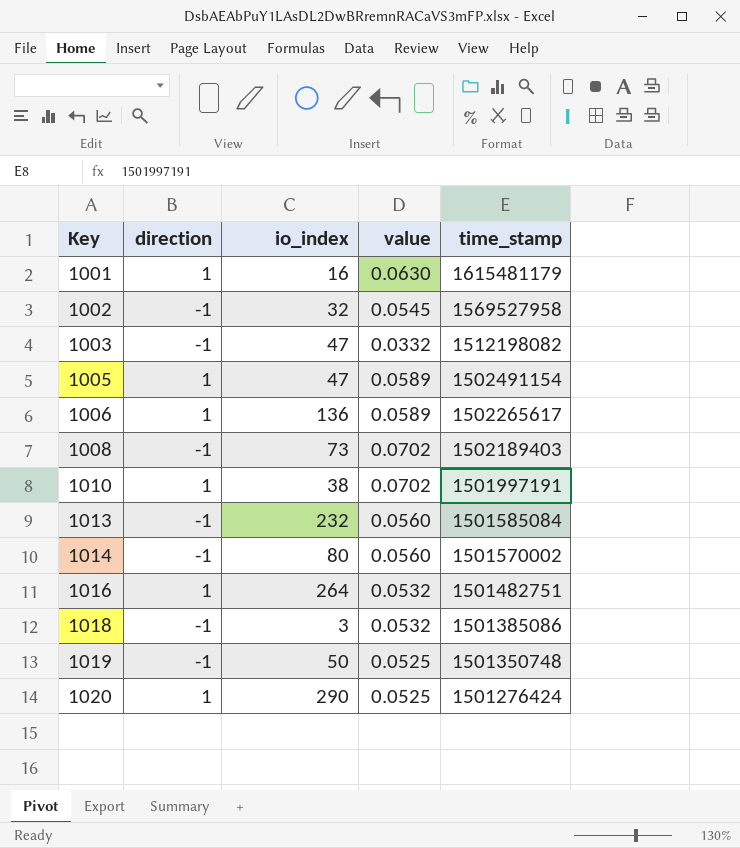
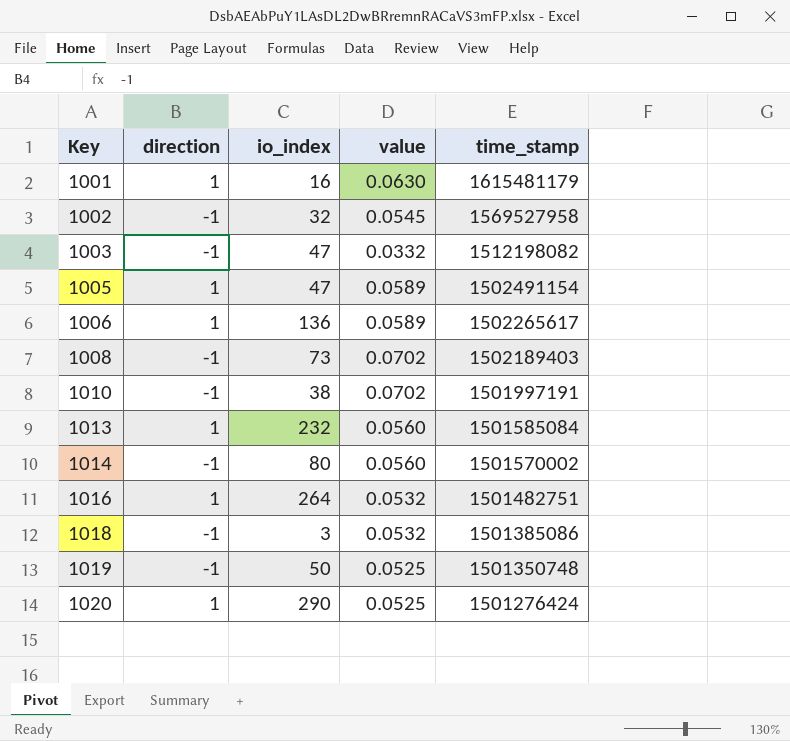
1010 | direction: 1 -> -1
1013 | direction: -1 -> 1

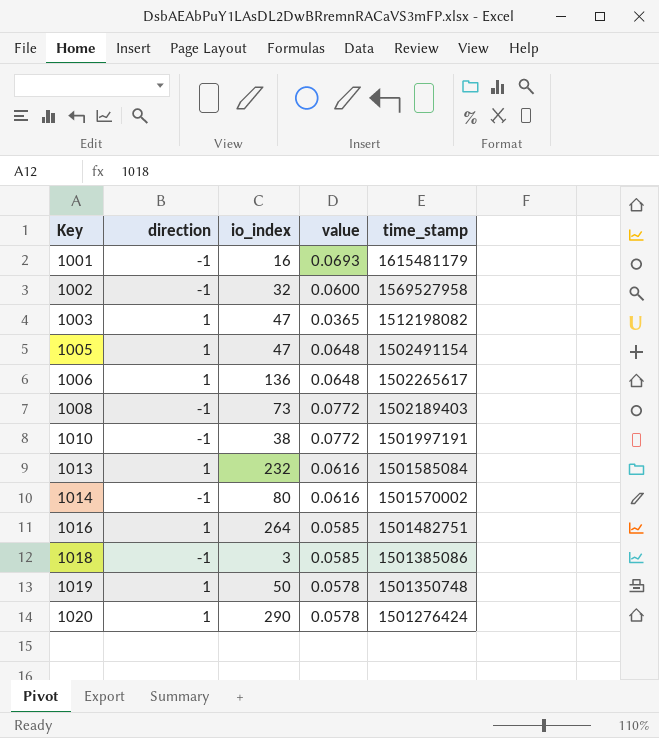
1001 | direction: 1 -> -1
1001 | value: 0.0630 -> 0.0693
1002 | value: 0.0545 -> 0.0600
1003 | direction: -1 -> 1
1003 | value: 0.0332 -> 0.0365
1005 | value: 0.0589 -> 0.0648
1006 | value: 0.0589 -> 0.0648
1008 | value: 0.0702 -> 0.0772
1010 | value: 0.0702 -> 0.0772
1013 | value: 0.0560 -> 0.0616
1014 | value: 0.0560 -> 0.0616
1016 | value: 0.0532 -> 0.0585
1018 | value: 0.0532 -> 0.0585
1019 | direction: -1 -> 1
1019 | value: 0.0525 -> 0.0578
1020 | value: 0.0525 -> 0.0578

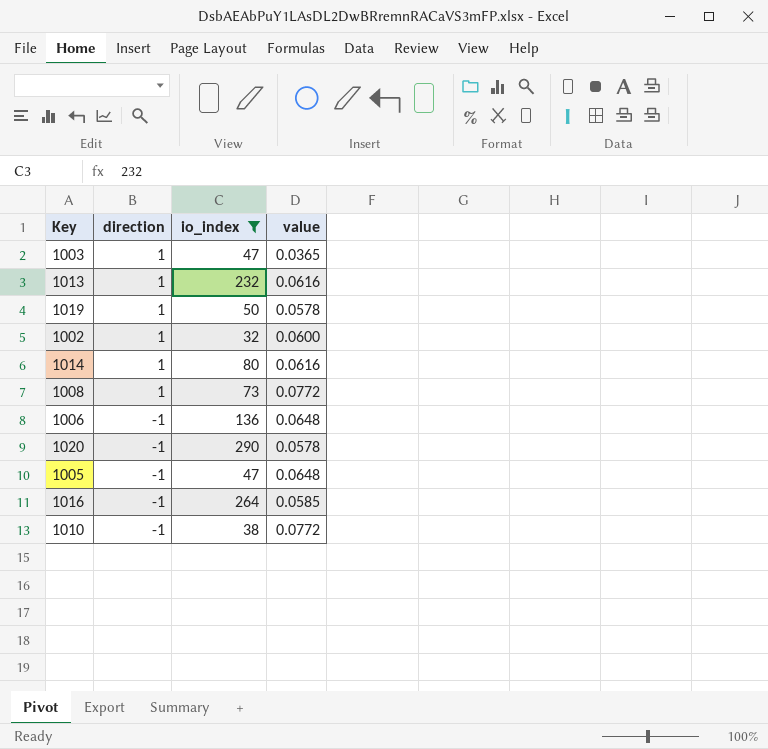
filter: none -> io_index >= 32
row order: Key ascending -> direction descending
column time_stamp | position: 5 -> none
1002 | direction: -1 -> 1
1014 | direction: -1 -> 1
1008 | direction: -1 -> 1
1006 | direction: 1 -> -1
1020 | direction: 1 -> -1
1005 | direction: 1 -> -1
1016 | direction: 1 -> -1

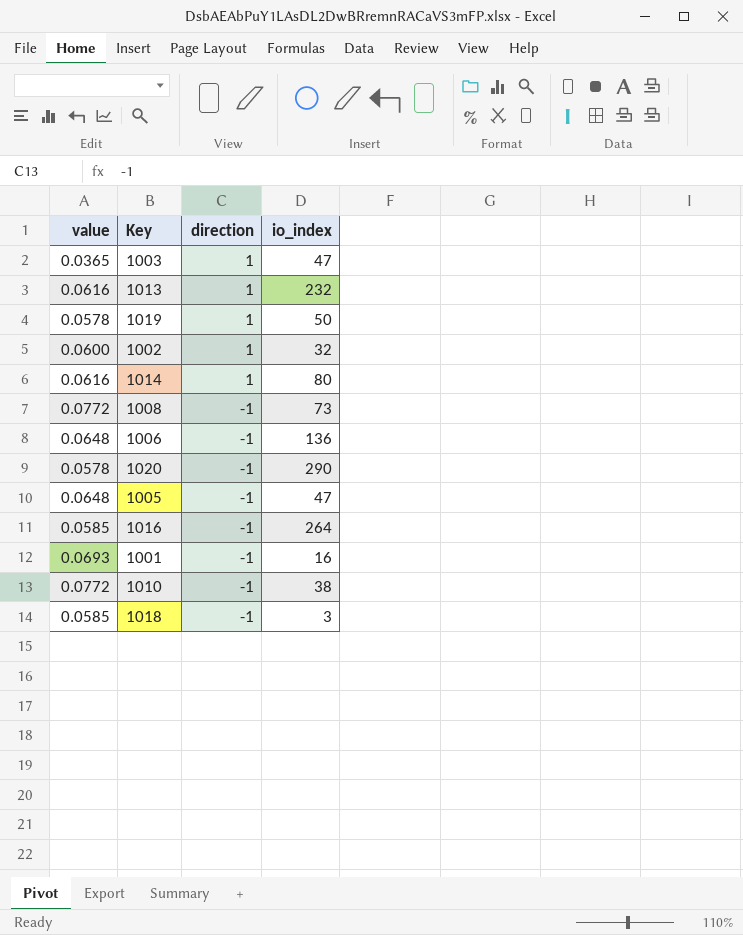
filter: io_index >= 32 -> none
column value | position: 4 -> 1
1008 | direction: 1 -> -1

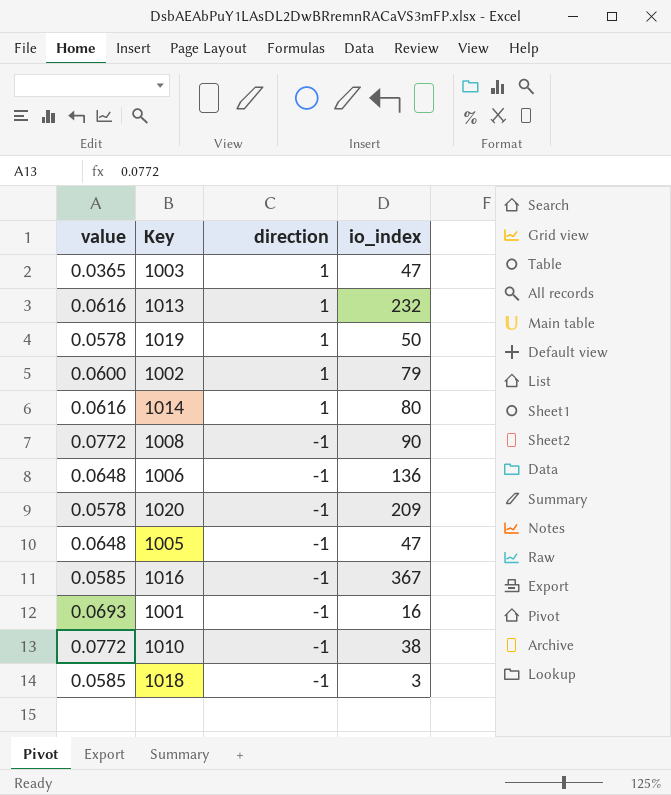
1002 | io_index: 32 -> 79
1008 | io_index: 73 -> 90
1020 | io_index: 290 -> 209
1016 | io_index: 264 -> 367

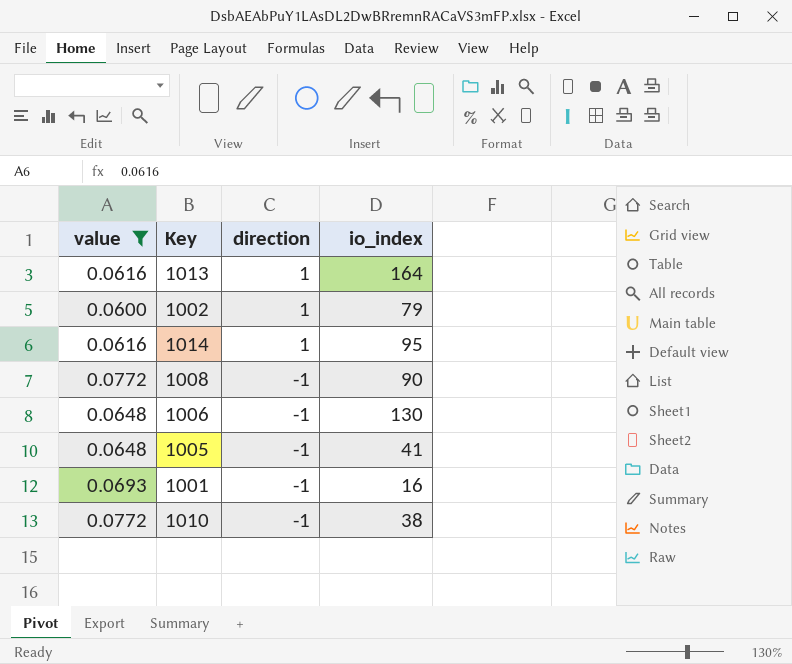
filter: none -> value >= 0.0600
1013 | io_index: 232 -> 164
1014 | io_index: 80 -> 95
1006 | io_index: 136 -> 130
1005 | io_index: 47 -> 41

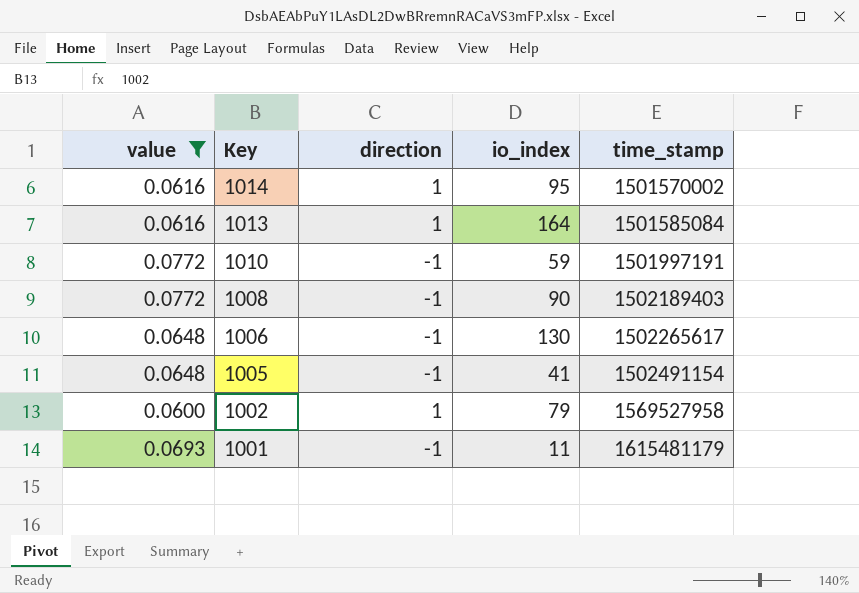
row order: direction descending -> Key descending
column time_stamp | position: none -> 5
1010 | io_index: 38 -> 59
1001 | io_index: 16 -> 11

